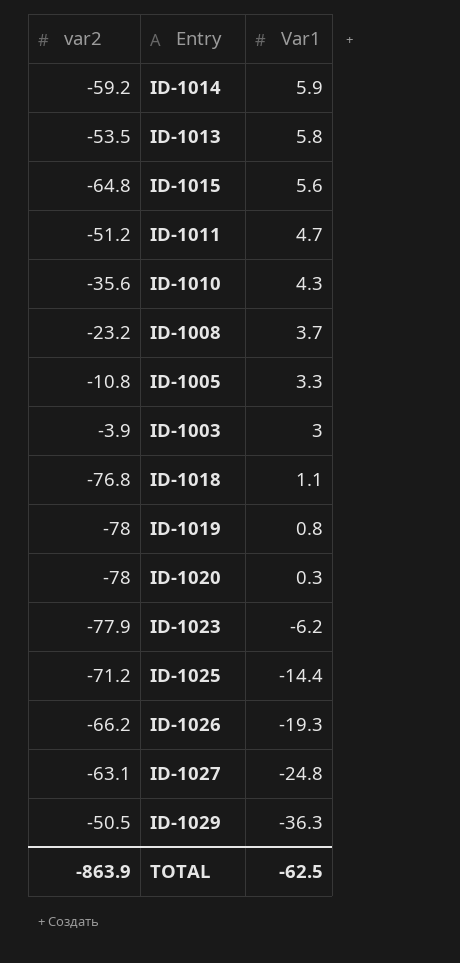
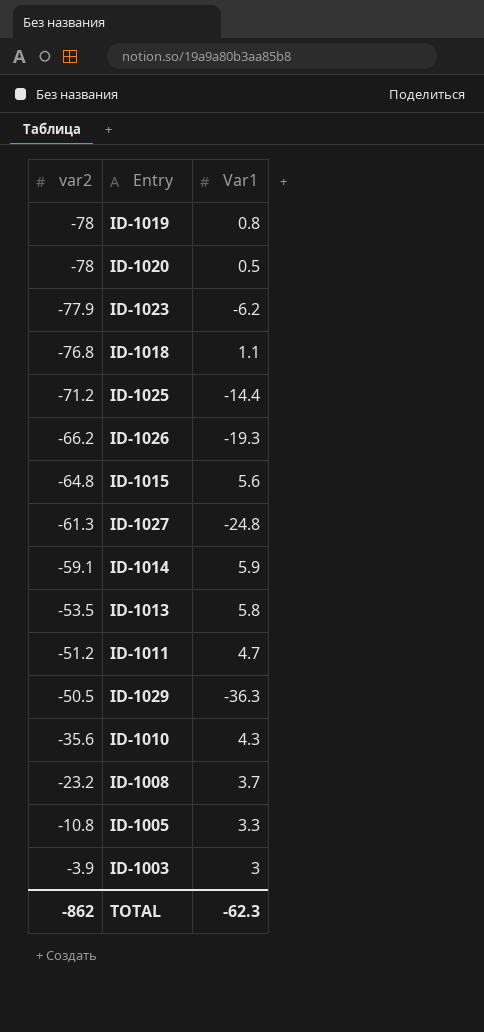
row order: Var1 descending -> var2 ascending
ID-1020 | Var1: 0.3 -> 0.5
ID-1027 | var2: -63.1 -> -61.3
ID-1014 | var2: -59.2 -> -59.1
TOTAL | var2: -863.9 -> -862
TOTAL | Var1: -62.5 -> -62.3

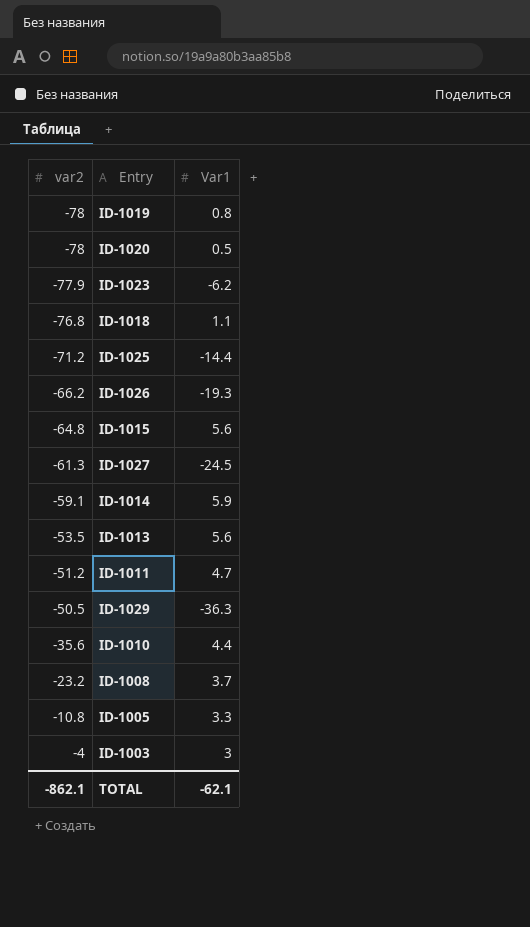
ID-1027 | Var1: -24.8 -> -24.5
ID-1013 | Var1: 5.8 -> 5.6
ID-1010 | Var1: 4.3 -> 4.4
ID-1003 | var2: -3.9 -> -4
TOTAL | var2: -862 -> -862.1
TOTAL | Var1: -62.3 -> -62.1

